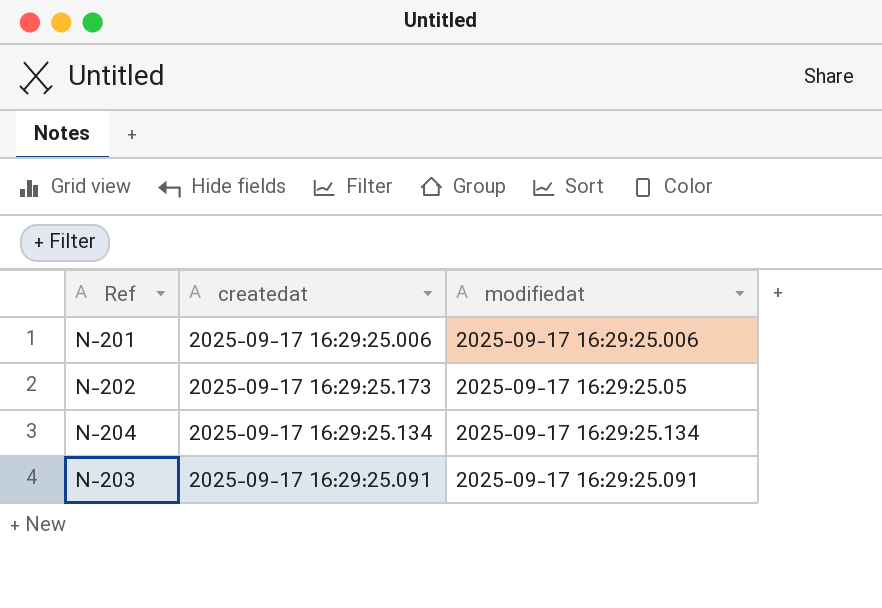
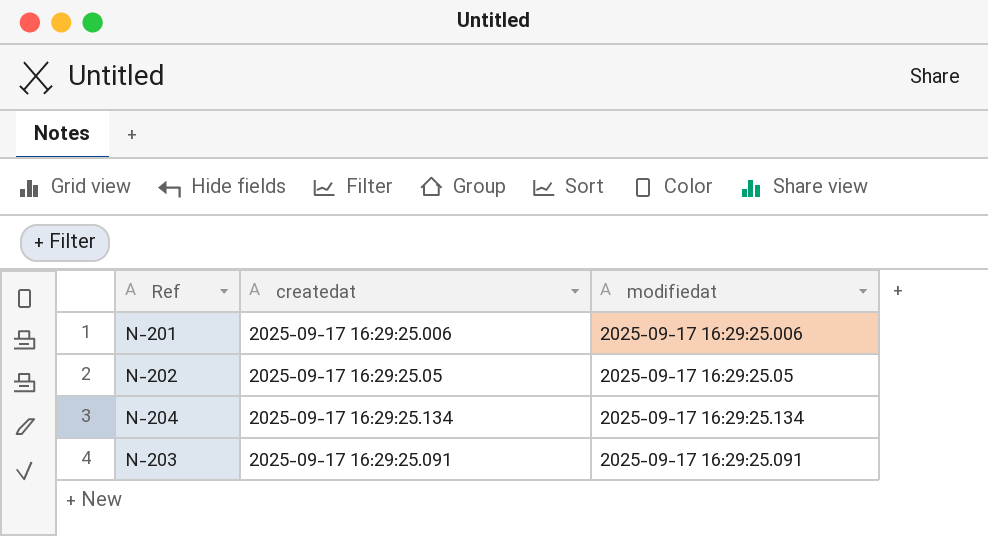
N-202 | createdat: 2025-09-17 16:29:25.173 -> 2025-09-17 16:29:25.05

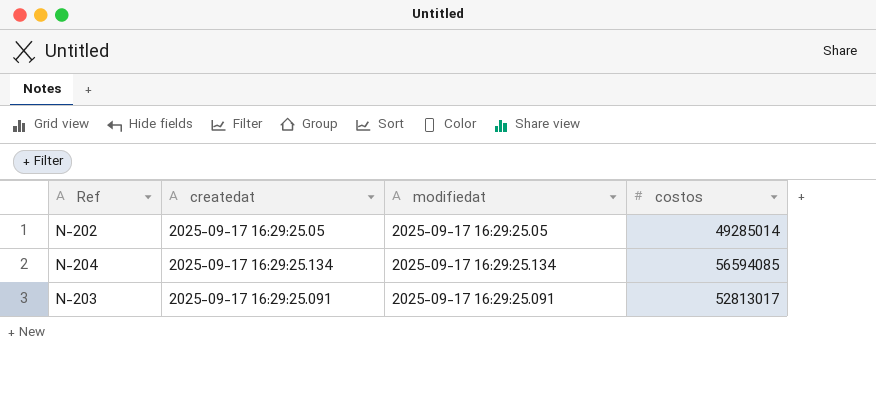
column costos | position: none -> 4
row N-201: 2025-09-17 16:29:25.006 | 2025-09-17 16:29:25.006 -> none

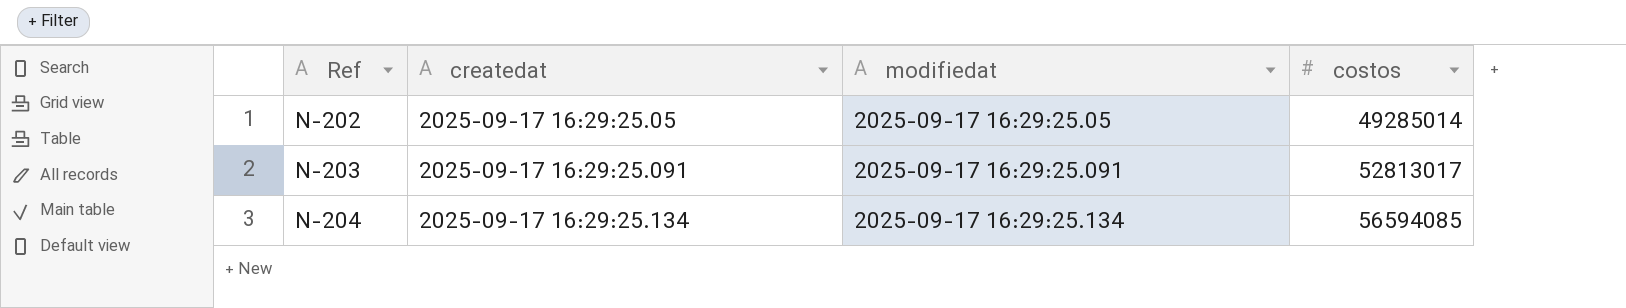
row order: none -> Ref ascending

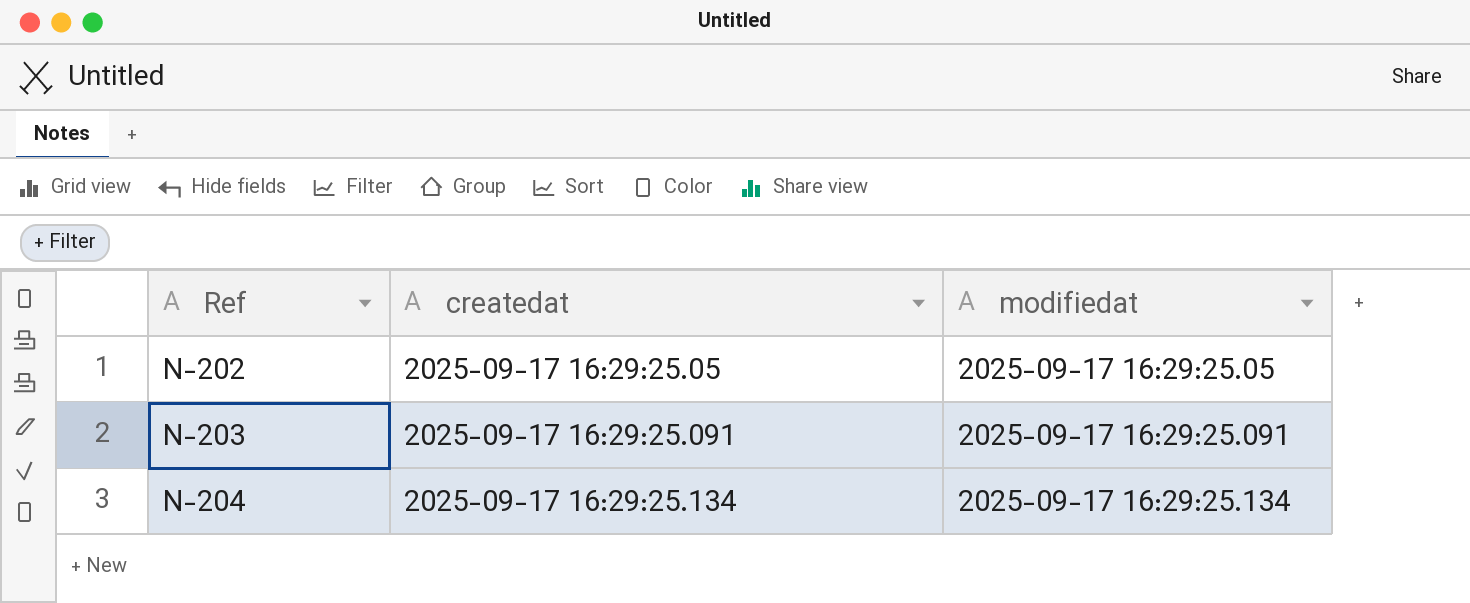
column costos | position: 4 -> none

